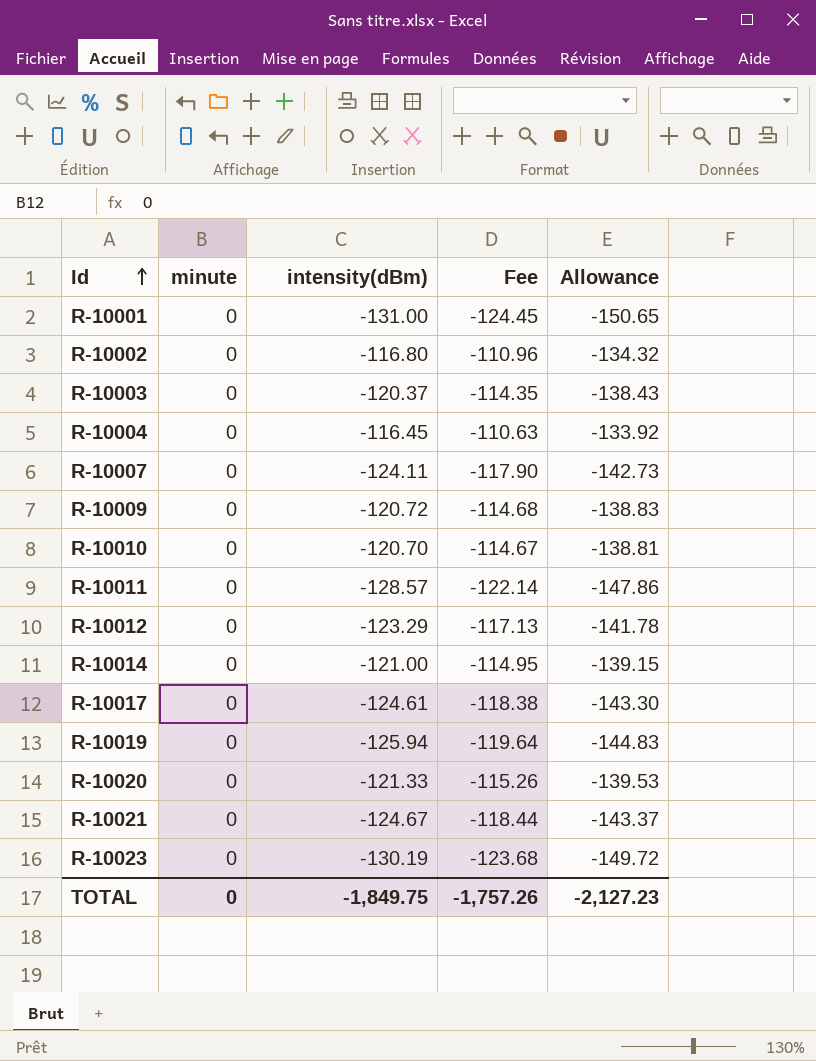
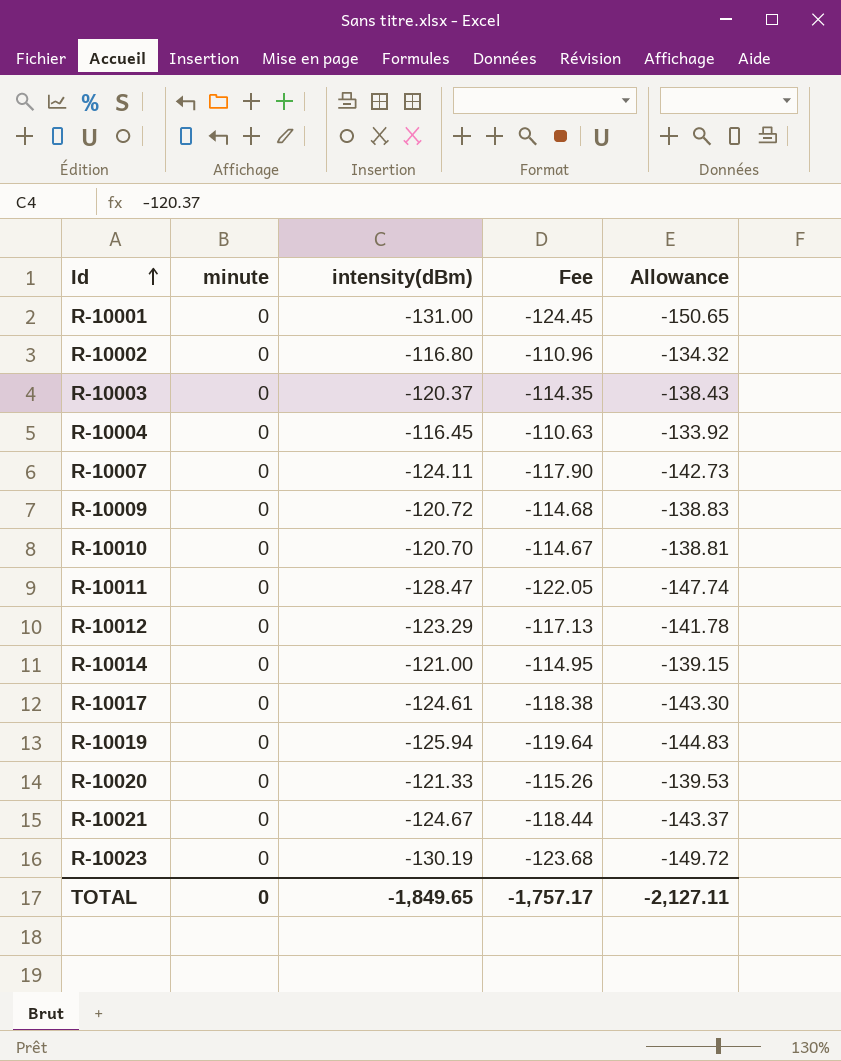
R-10011 | intensity(dBm): -128.57 -> -128.47
R-10011 | Fee: -122.14 -> -122.05
R-10011 | Allowance: -147.86 -> -147.74
TOTAL | intensity(dBm): -1,849.75 -> -1,849.65
TOTAL | Fee: -1,757.26 -> -1,757.17
TOTAL | Allowance: -2,127.23 -> -2,127.11

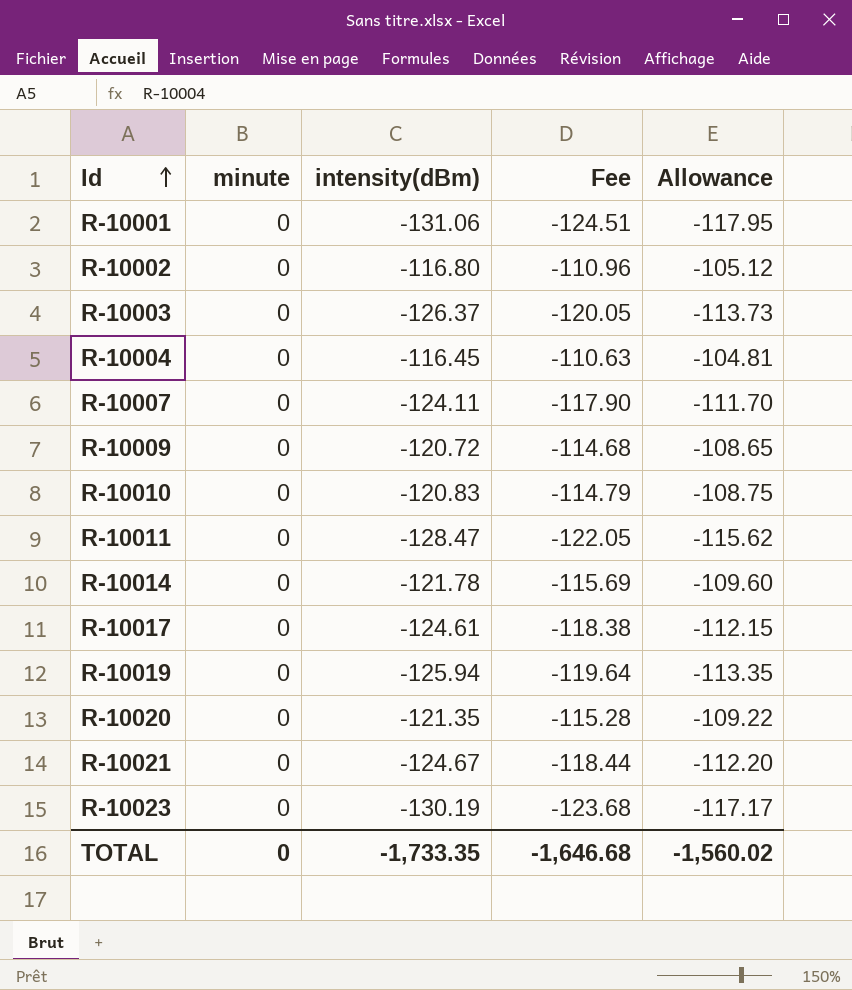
column Allowance | formula: [intensity(dBm)] * 1.15 -> [intensity(dBm)] * 0.9
row R-10012: 0 | -123.29 | -117.13 | -141.78 -> none
R-10001 | intensity(dBm): -131.00 -> -131.06
R-10001 | Fee: -124.45 -> -124.51
R-10003 | intensity(dBm): -120.37 -> -126.37
R-10003 | Fee: -114.35 -> -120.05
R-10010 | intensity(dBm): -120.70 -> -120.83
R-10010 | Fee: -114.67 -> -114.79
R-10014 | intensity(dBm): -121.00 -> -121.78
R-10014 | Fee: -114.95 -> -115.69
R-10020 | intensity(dBm): -121.33 -> -121.35
R-10020 | Fee: -115.26 -> -115.28
TOTAL | intensity(dBm): -1,849.65 -> -1,733.35
TOTAL | Fee: -1,757.17 -> -1,646.68
TOTAL | Allowance: -2,127.11 -> -1,560.02

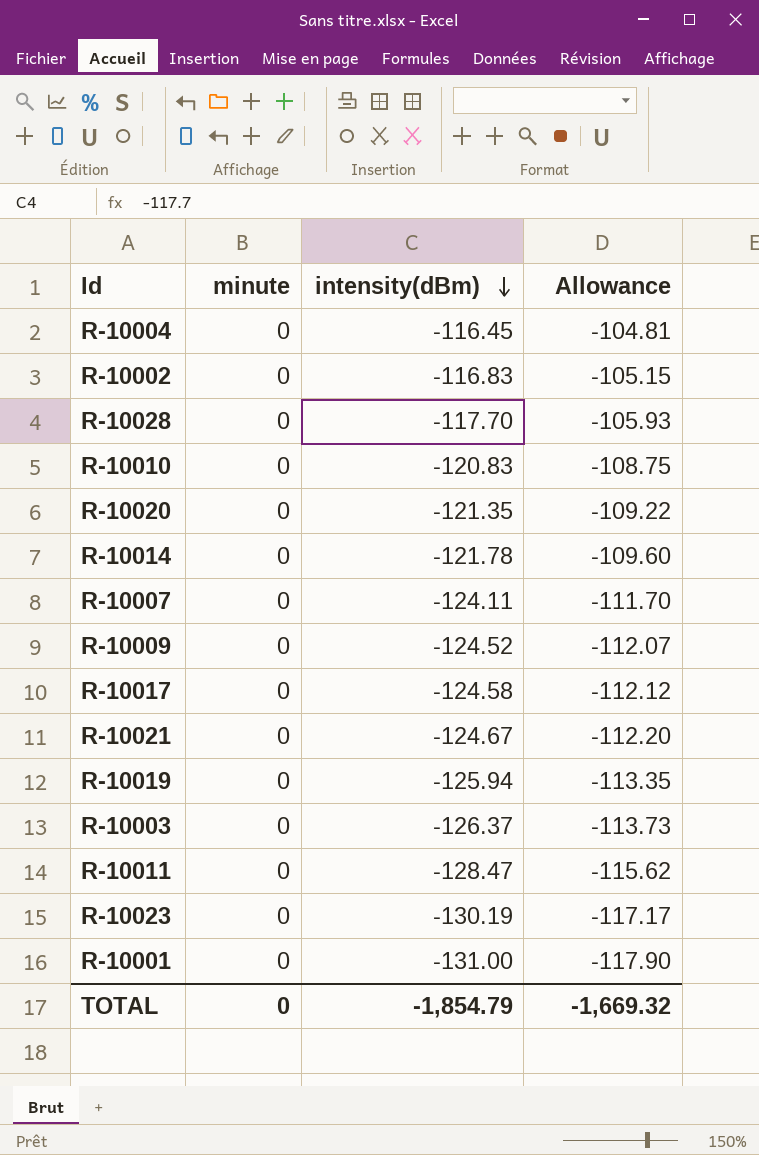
row order: Id ascending -> intensity(dBm) descending
column Fee | formula: [intensity(dBm)] * 0.95 -> none
R-10002 | intensity(dBm): -116.80 -> -116.83
R-10002 | Allowance: -105.12 -> -105.15
row R-10028: none -> 0 | -117.70 | -105.93
R-10009 | intensity(dBm): -120.72 -> -124.52
R-10009 | Allowance: -108.65 -> -112.07
R-10017 | intensity(dBm): -124.61 -> -124.58
R-10017 | Allowance: -112.15 -> -112.12
R-10001 | intensity(dBm): -131.06 -> -131.00
R-10001 | Allowance: -117.95 -> -117.90
TOTAL | intensity(dBm): -1,733.35 -> -1,854.79
TOTAL | Allowance: -1,560.02 -> -1,669.32

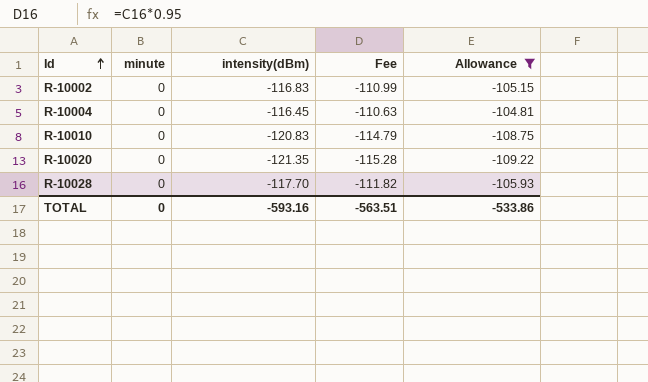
filter: none -> Allowance >= -109.22
row order: intensity(dBm) descending -> Id ascending
column Fee | formula: none -> [intensity(dBm)] * 0.95
TOTAL | intensity(dBm): -1,854.79 -> -593.16
TOTAL | Allowance: -1,669.32 -> -533.86

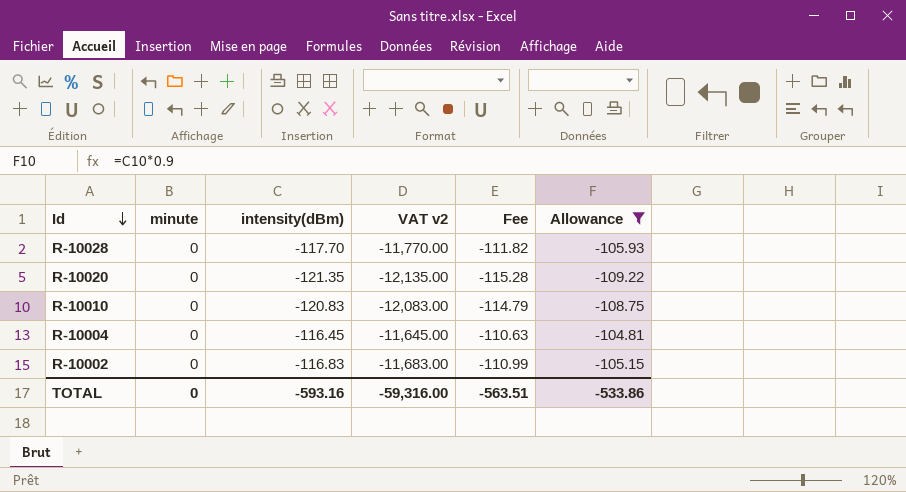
row order: Id ascending -> Id descending
column VAT v2 | formula: none -> [intensity(dBm)] * 100

